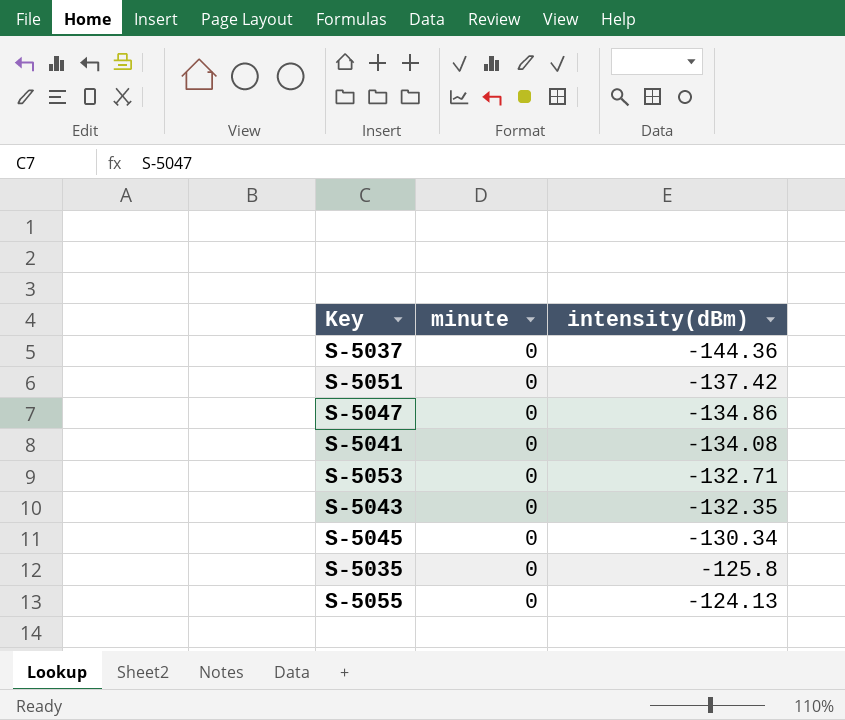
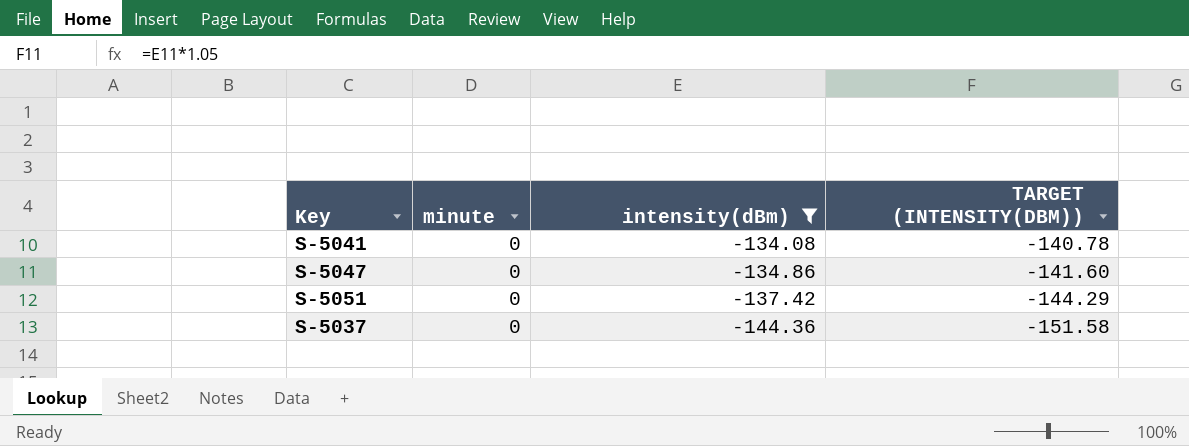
filter: none -> intensity(dBm) <= -134.08
row order: intensity(dBm) ascending -> intensity(dBm) descending
column TARGET (INTENSITY(DBM)) | formula: none -> [intensity(dBm)] * 1.05

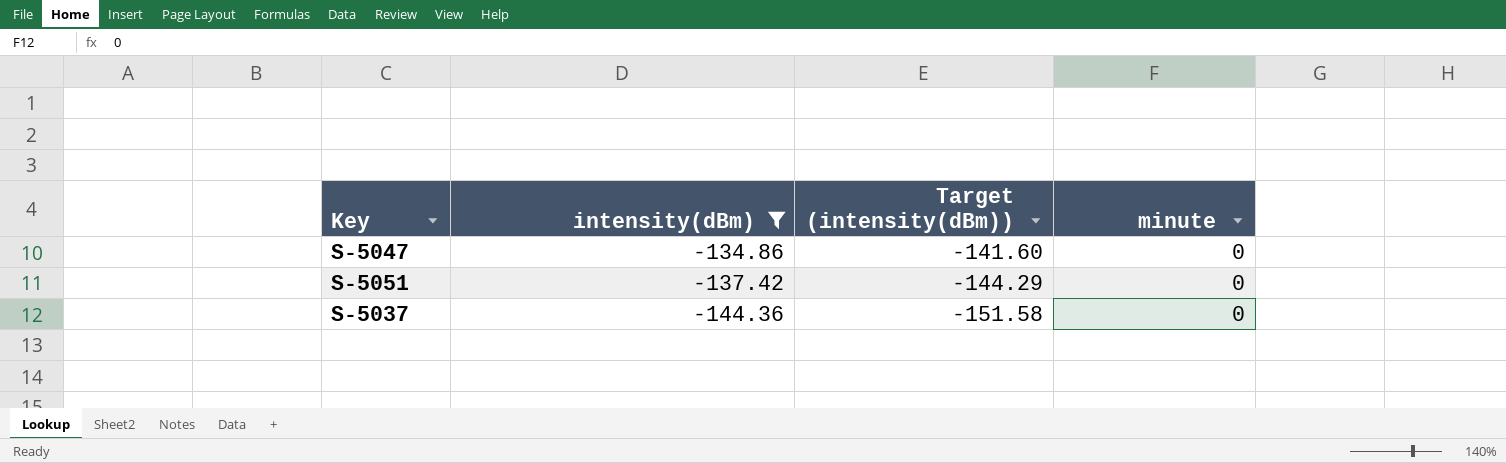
column name: TARGET (INTENSITY(DBM)) -> Target (intensity(dBm))
column minute | position: 2 -> 4
row S-5041: 0 | -134.08 | -140.78 -> none

